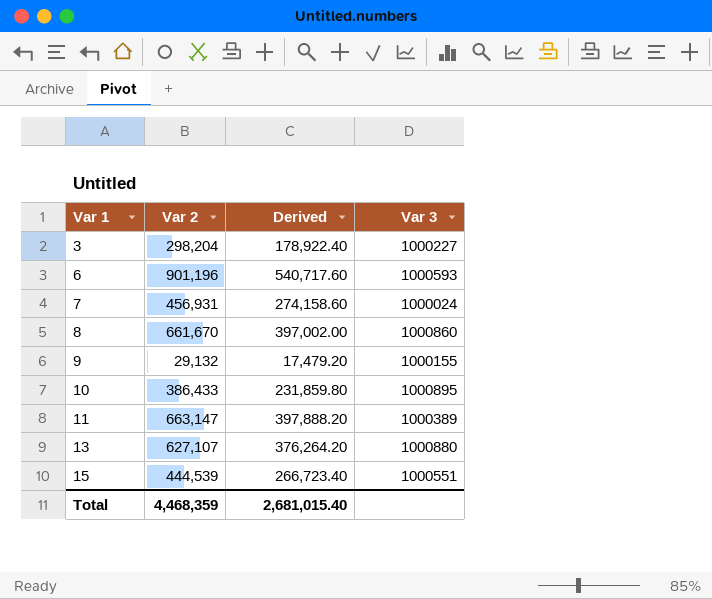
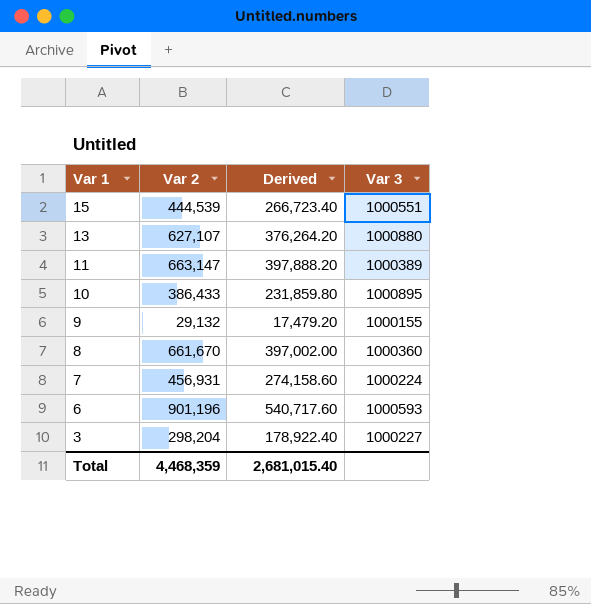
row order: Var 1 ascending -> Var 1 descending
8 | Var 3: 1000860 -> 1000360
7 | Var 3: 1000024 -> 1000224

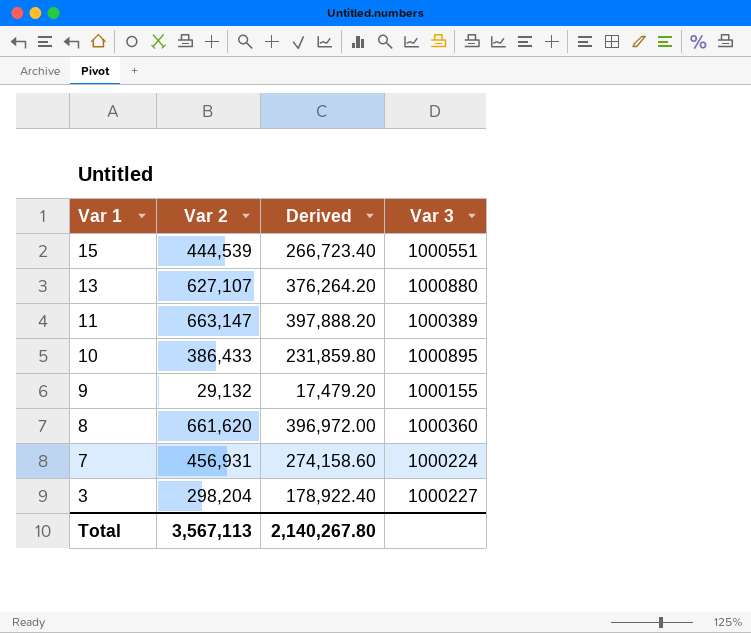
row 6: 901,196 | 540,717.60 | 1000593 -> none
8 | Var 2: 661,670 -> 661,620
8 | Derived: 397,002.00 -> 396,972.00
Total | Var 2: 4,468,359 -> 3,567,113
Total | Derived: 2,681,015.40 -> 2,140,267.80

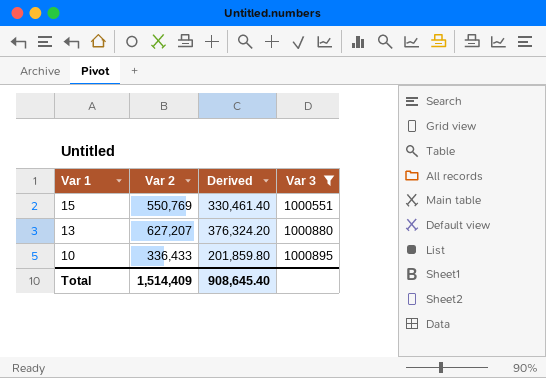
filter: none -> Var 3 >= 1000551
15 | Var 2: 444,539 -> 550,769
15 | Derived: 266,723.40 -> 330,461.40
13 | Var 2: 627,107 -> 627,207
13 | Derived: 376,264.20 -> 376,324.20
10 | Var 2: 386,433 -> 336,433
10 | Derived: 231,859.80 -> 201,859.80
Total | Var 2: 3,567,113 -> 1,514,409
Total | Derived: 2,140,267.80 -> 908,645.40

